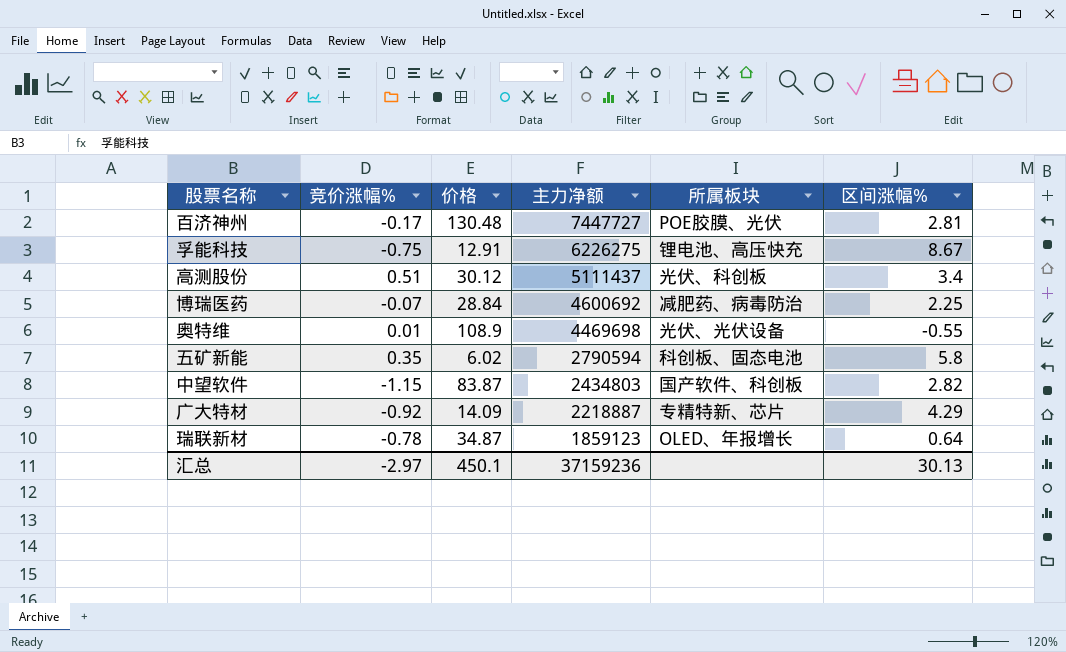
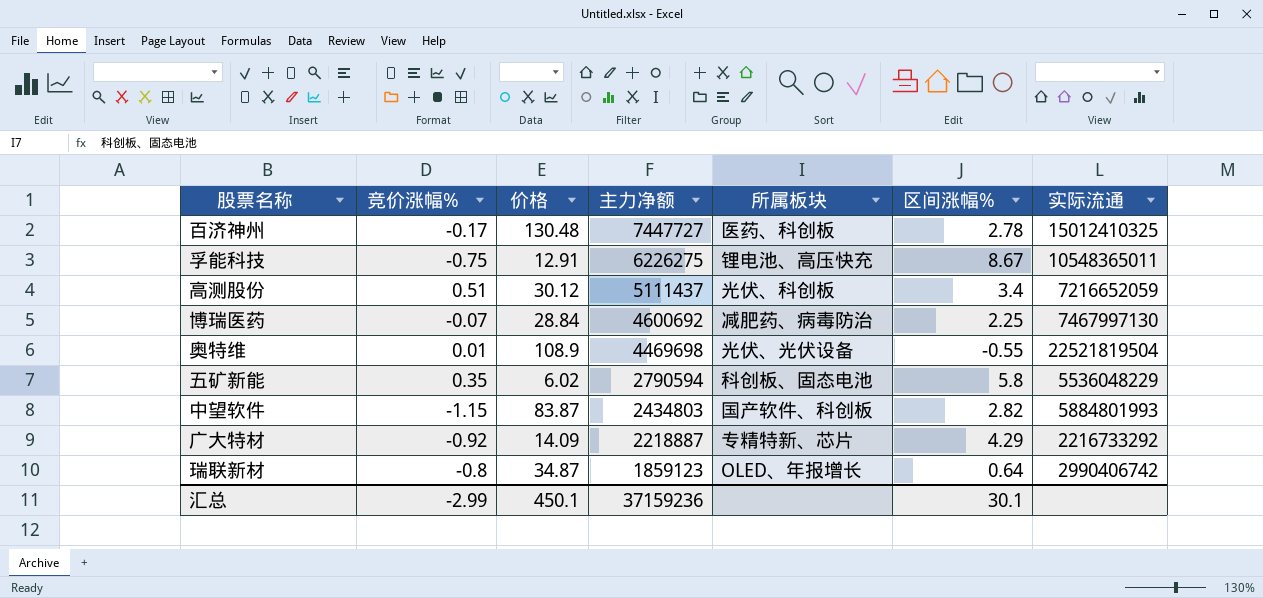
column 实际流通 | position: none -> 7
百济神州 | 所属板块: POE胶膜、光伏 -> 医药、科创板
百济神州 | 区间涨幅%: 2.81 -> 2.78
瑞联新材 | 竞价涨幅%: -0.78 -> -0.8
汇总 | 竞价涨幅%: -2.97 -> -2.99
汇总 | 区间涨幅%: 30.13 -> 30.1

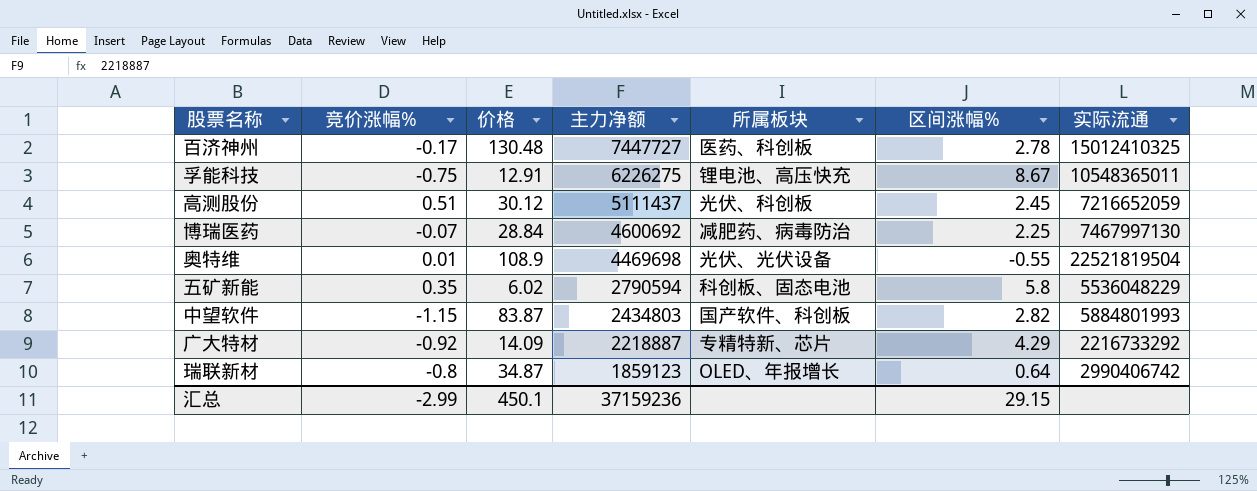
高测股份 | 区间涨幅%: 3.4 -> 2.45
汇总 | 区间涨幅%: 30.1 -> 29.15

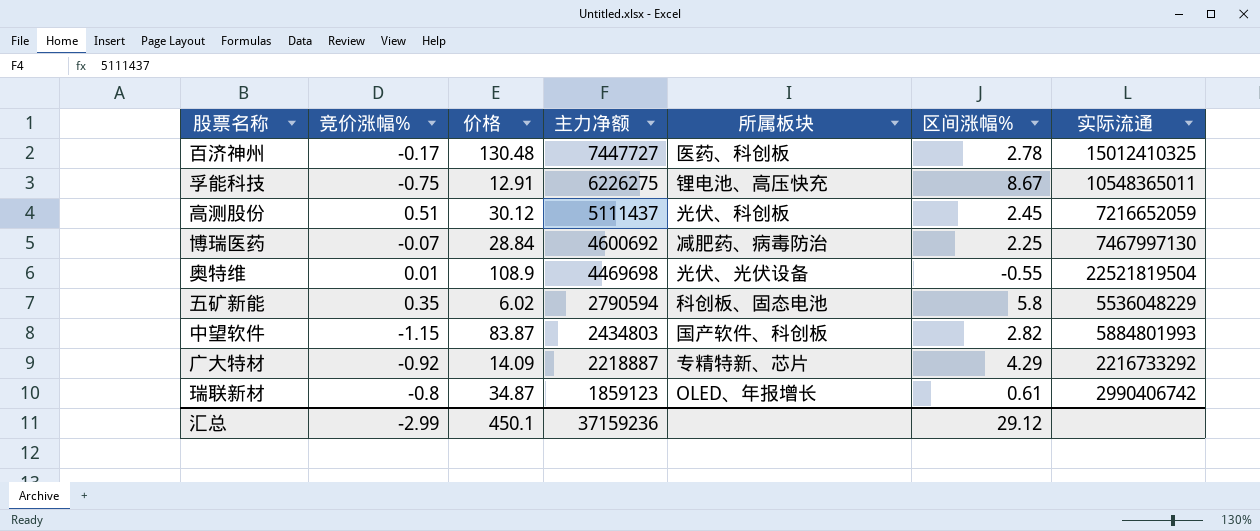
瑞联新材 | 区间涨幅%: 0.64 -> 0.61
汇总 | 区间涨幅%: 29.15 -> 29.12

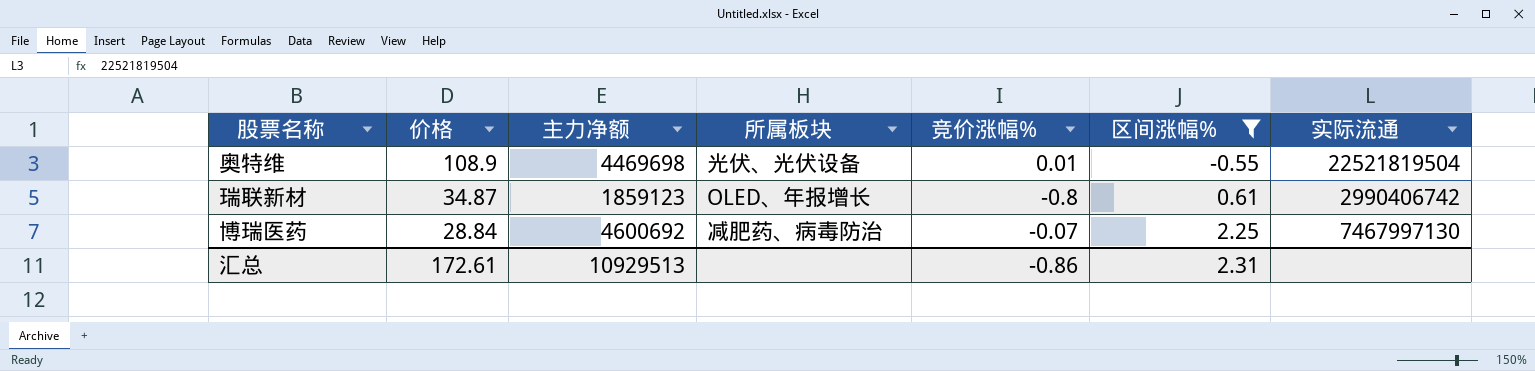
filter: none -> 区间涨幅% <= 2.25
row order: 主力净额 descending -> 价格 descending
column 竞价涨幅% | position: 2 -> 5
汇总 | 价格: 450.1 -> 172.61
汇总 | 主力净额: 37159236 -> 10929513
汇总 | 竞价涨幅%: -2.99 -> -0.86
汇总 | 区间涨幅%: 29.12 -> 2.31

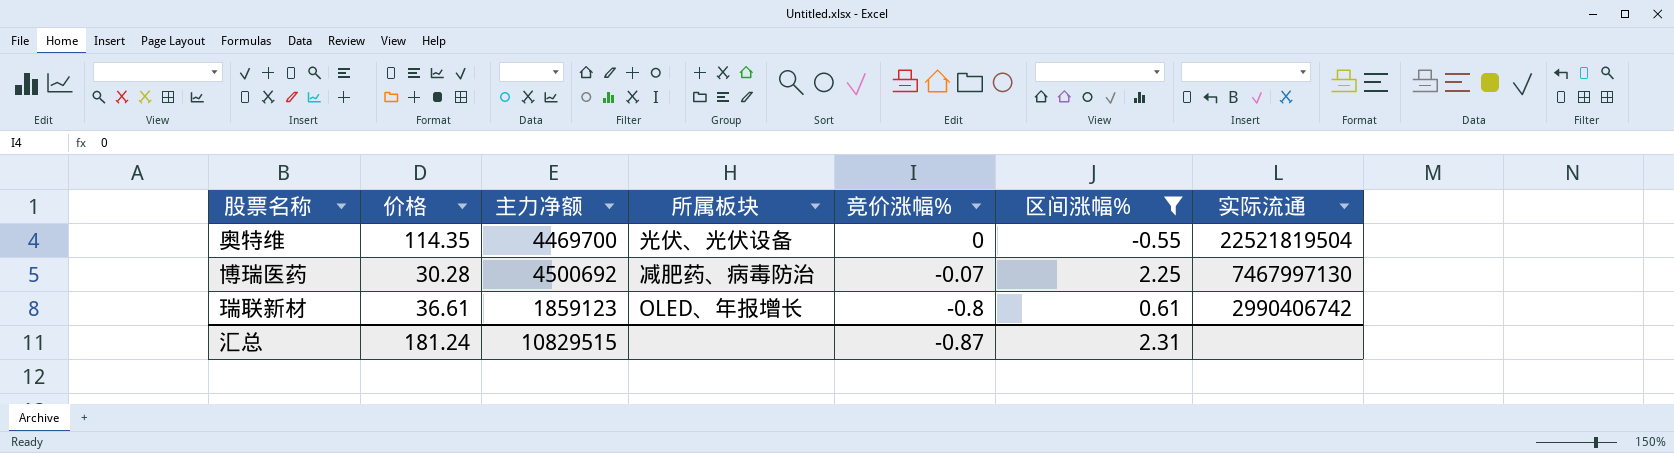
row order: 价格 descending -> 竞价涨幅% descending
奥特维 | 价格: 108.9 -> 114.35
奥特维 | 主力净额: 4469698 -> 4469700
奥特维 | 竞价涨幅%: 0.01 -> 0
博瑞医药 | 价格: 28.84 -> 30.28
博瑞医药 | 主力净额: 4600692 -> 4500692
瑞联新材 | 价格: 34.87 -> 36.61
汇总 | 价格: 172.61 -> 181.24
汇总 | 主力净额: 10929513 -> 10829515
汇总 | 竞价涨幅%: -0.86 -> -0.87

